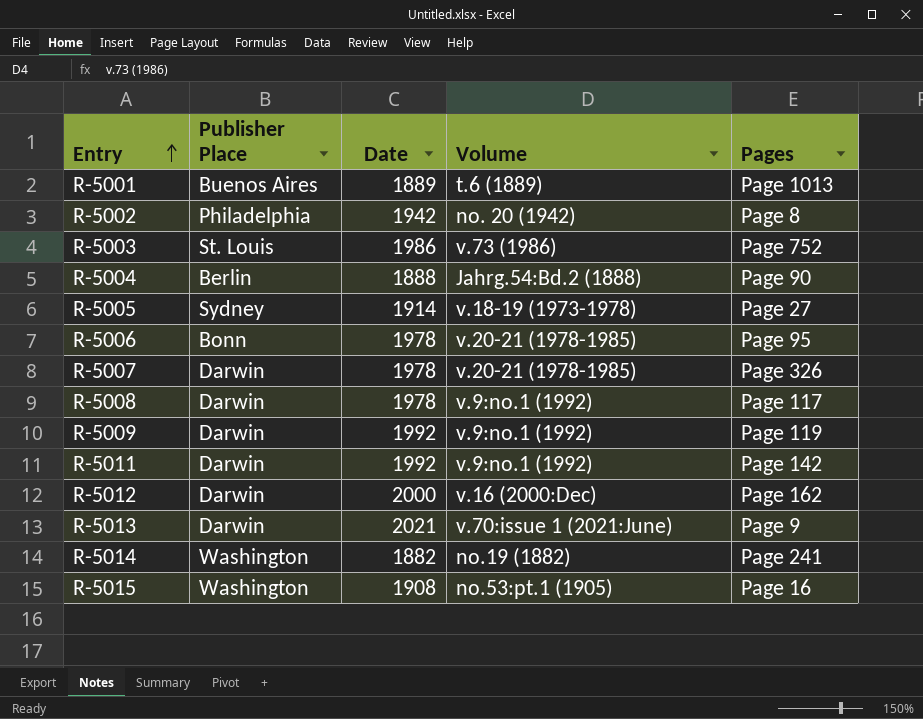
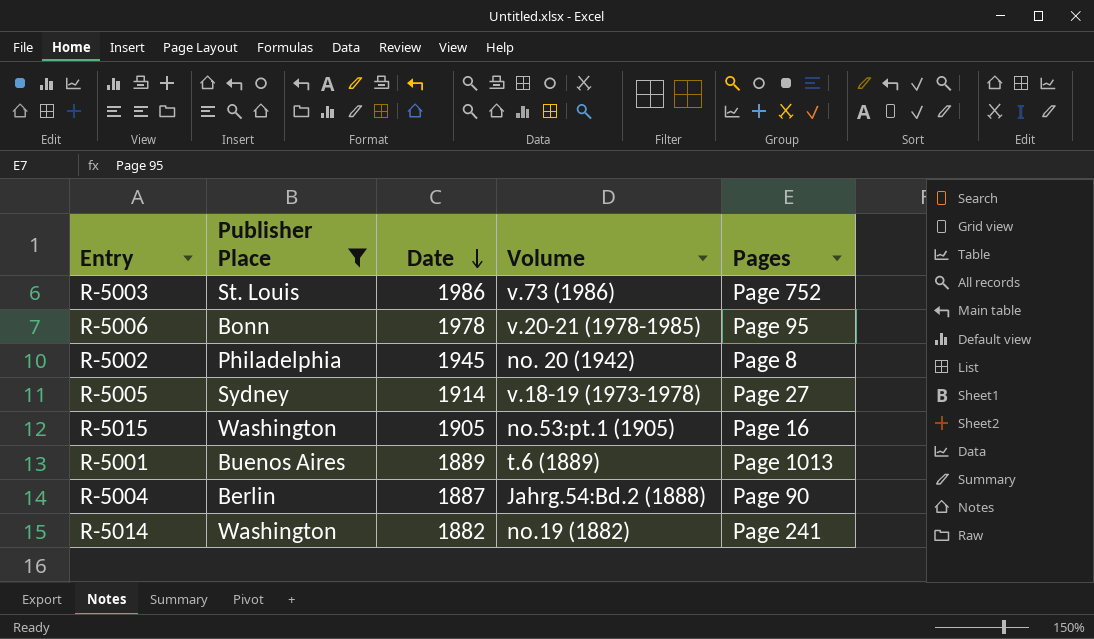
filter: none -> Publisher Place != Darwin
row order: Entry ascending -> Date descending
R-5002 | Date: 1942 -> 1945
R-5015 | Date: 1908 -> 1905
R-5004 | Date: 1888 -> 1887

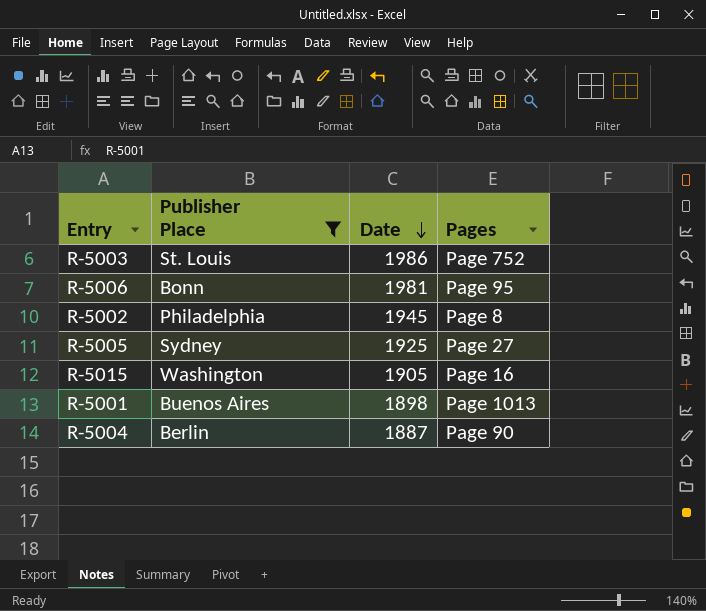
column Volume | position: 4 -> none
row R-5014: Washington | 1882 | no.19 (1882) | Page 241 -> none
R-5006 | Date: 1978 -> 1981
R-5005 | Date: 1914 -> 1925
R-5001 | Date: 1889 -> 1898

